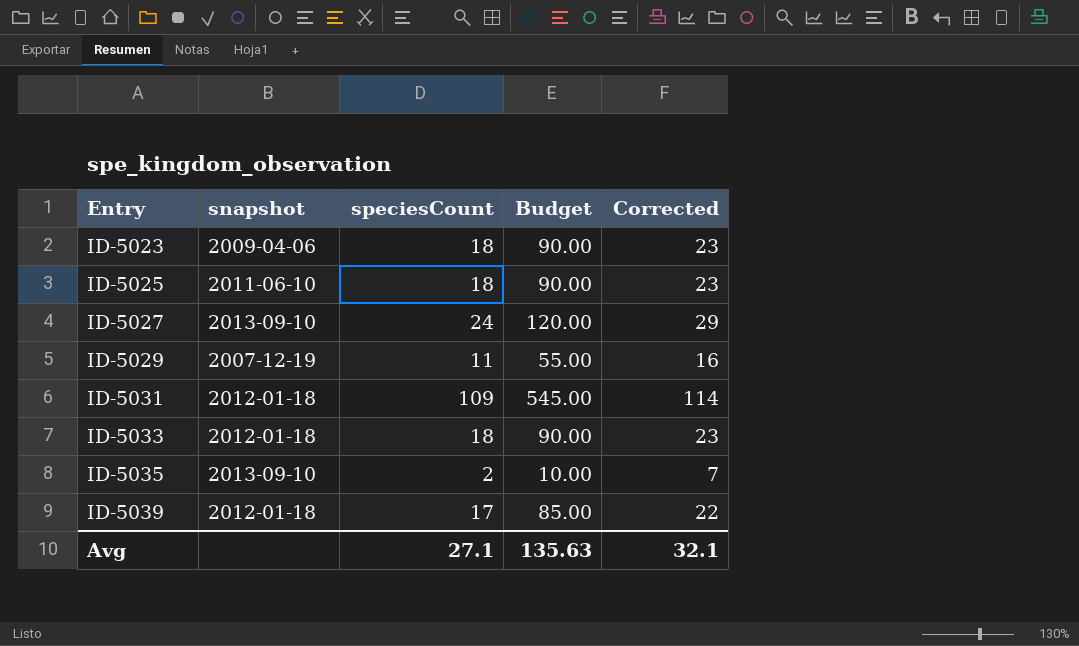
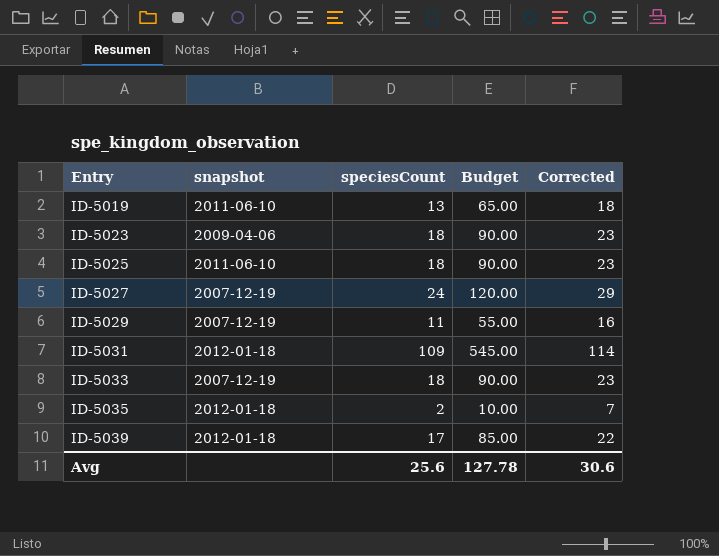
row ID-5019: none -> 2011-06-10 | 13 | 65.00 | 18
ID-5027 | snapshot: 2013-09-10 -> 2007-12-19
ID-5033 | snapshot: 2012-01-18 -> 2007-12-19
ID-5035 | snapshot: 2013-09-10 -> 2012-01-18
Avg | speciesCount: 27.1 -> 25.6
Avg | Budget: 135.63 -> 127.78
Avg | Corrected: 32.1 -> 30.6

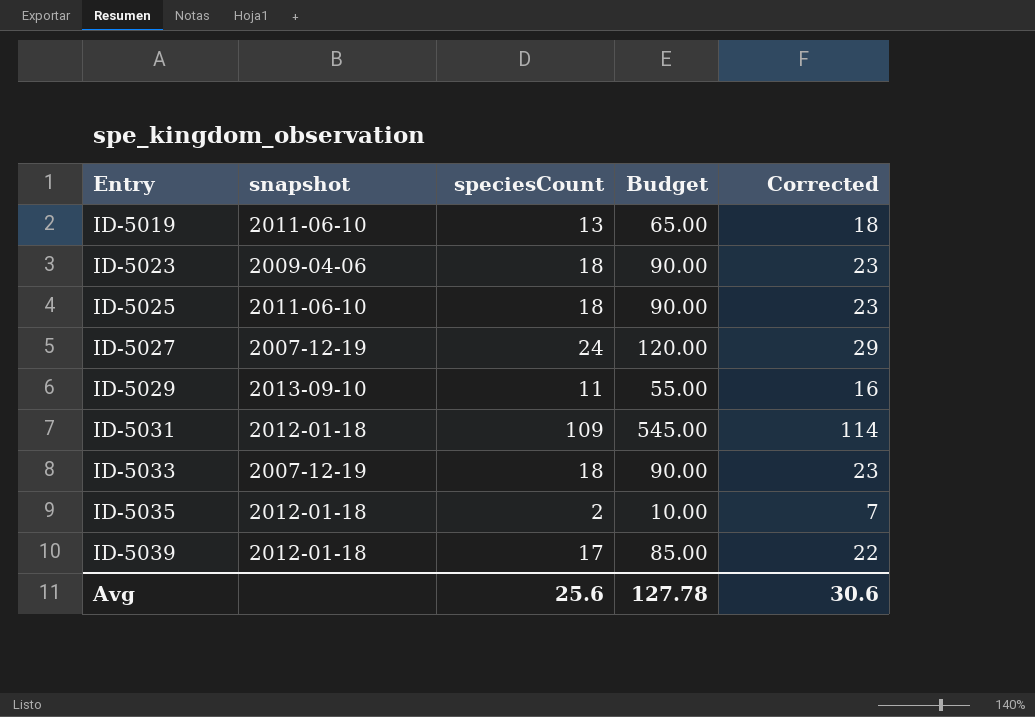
ID-5029 | snapshot: 2007-12-19 -> 2013-09-10

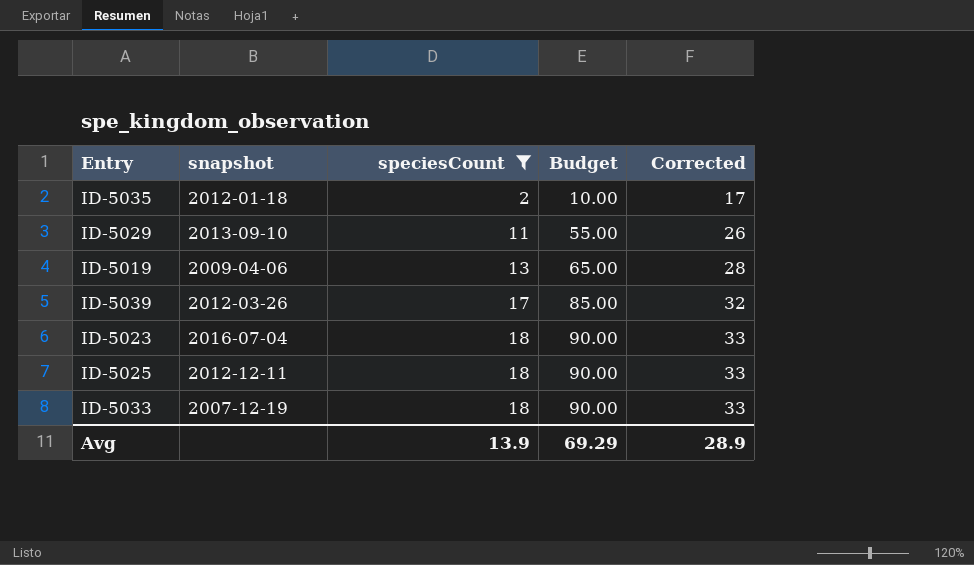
filter: none -> speciesCount <= 18
row order: Entry ascending -> speciesCount ascending
column Corrected | formula: [speciesCount] + 5 -> [speciesCount] + 15
ID-5019 | snapshot: 2011-06-10 -> 2009-04-06
ID-5039 | snapshot: 2012-01-18 -> 2012-03-26
ID-5023 | snapshot: 2009-04-06 -> 2016-07-04
ID-5025 | snapshot: 2011-06-10 -> 2012-12-11
Avg | speciesCount: 25.6 -> 13.9
Avg | Budget: 127.78 -> 69.29
Avg | Corrected: 30.6 -> 28.9

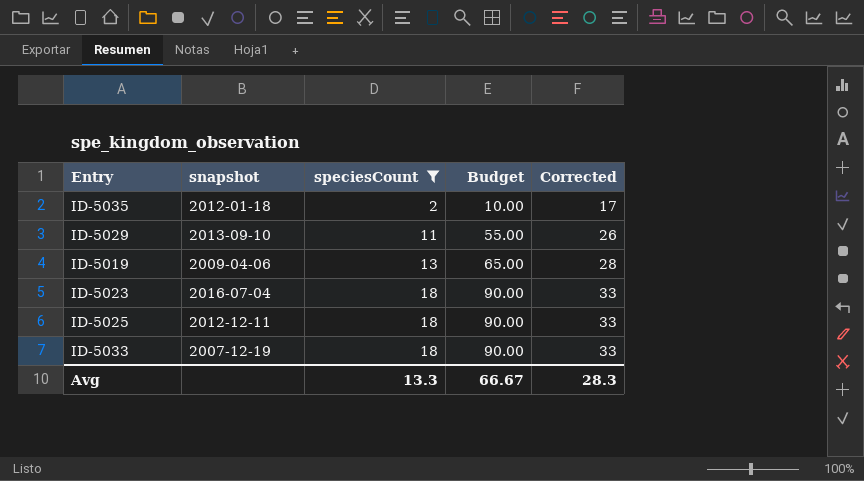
row ID-5039: 2012-03-26 | 17 | 85.00 | 32 -> none
Avg | speciesCount: 13.9 -> 13.3
Avg | Budget: 69.29 -> 66.67
Avg | Corrected: 28.9 -> 28.3

